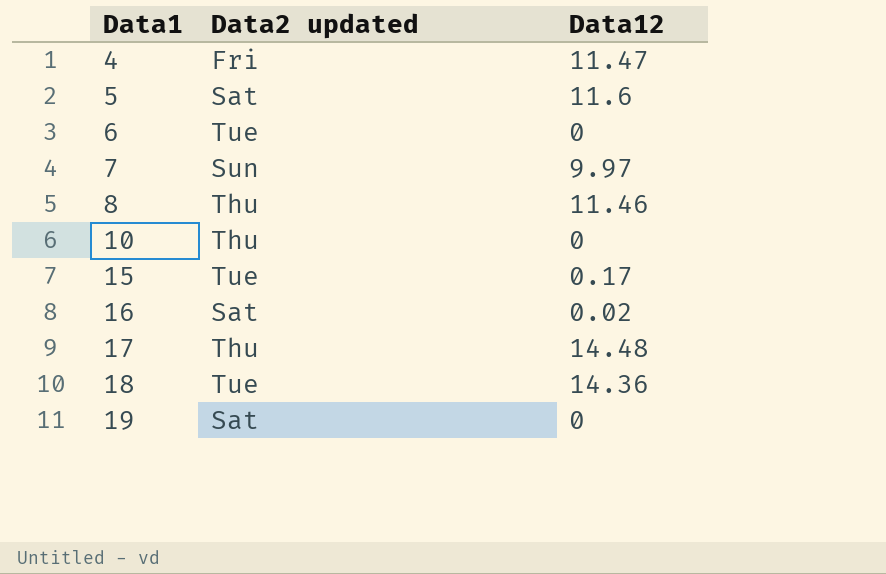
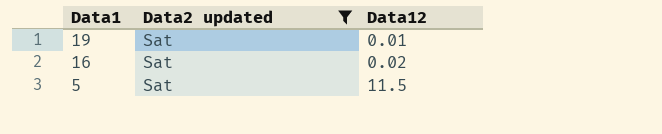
filter: none -> Data2 updated = Sat
row order: Data1 ascending -> Data1 descending
19 | Data12: 0 -> 0.01
5 | Data12: 11.6 -> 11.5

